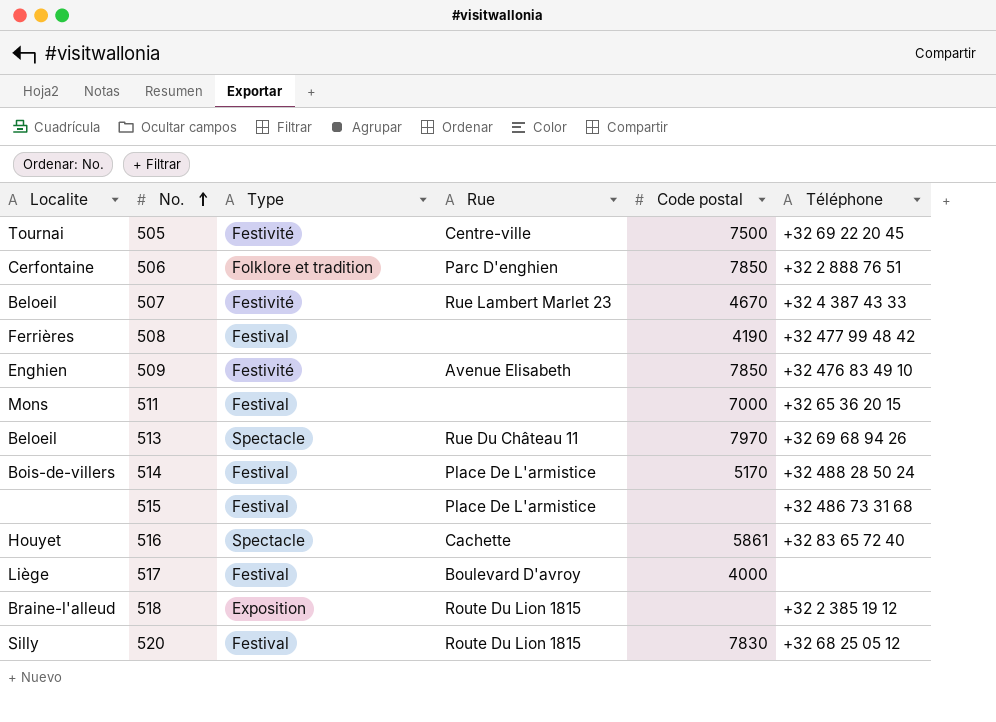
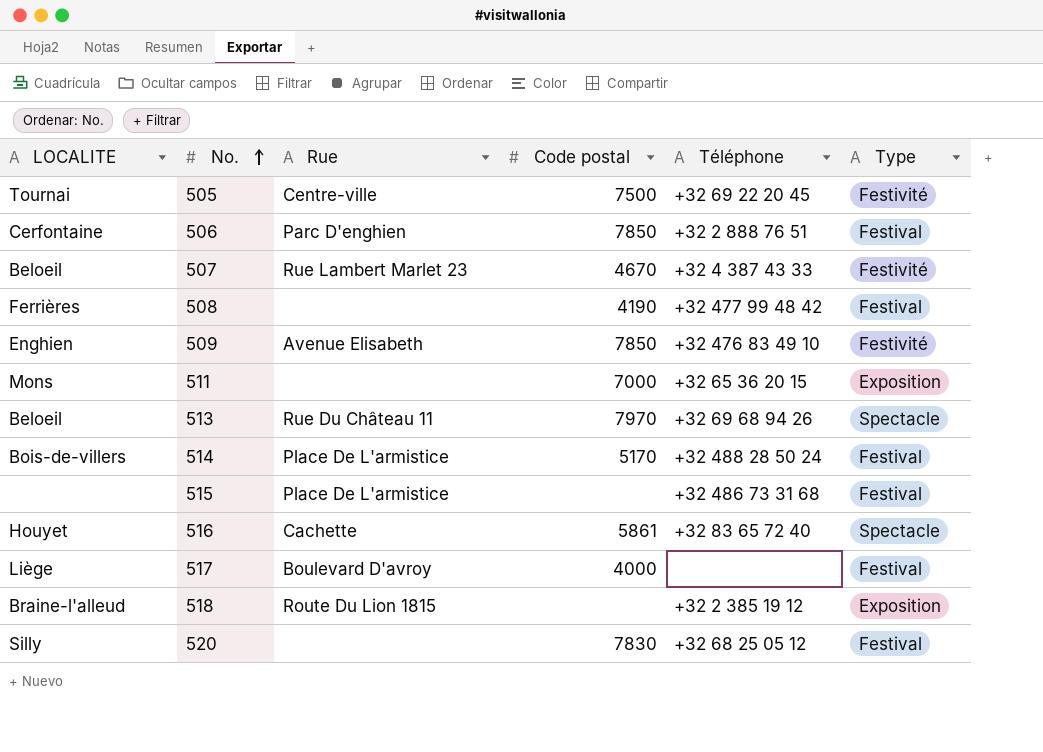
column name: Localite -> LOCALITE
column Type | position: 3 -> 6
506 | Type: Folklore et tradition -> Festival
511 | Type: Festival -> Exposition
520 | Rue: Route Du Lion 1815 -> none

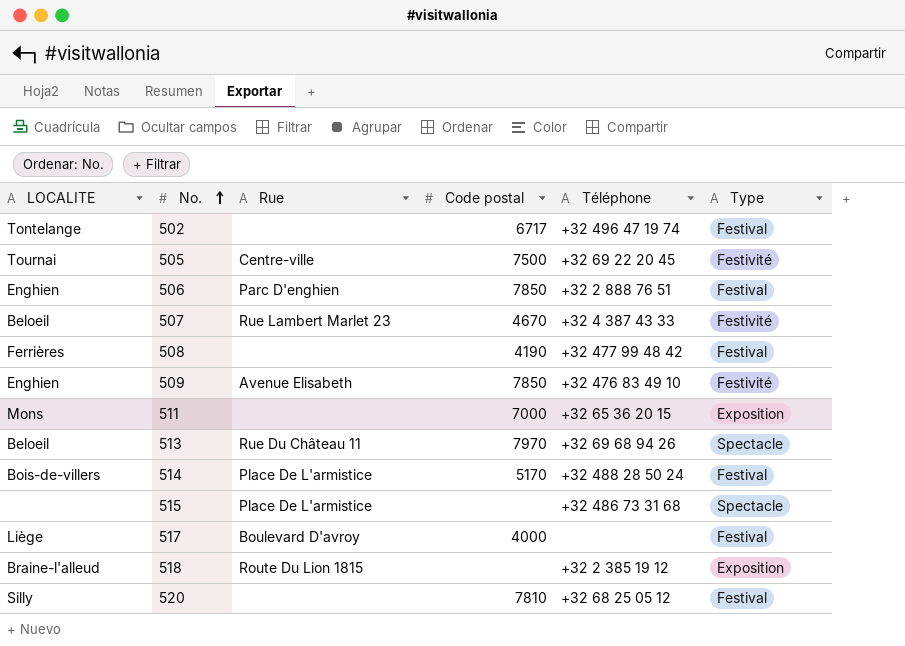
row 516: Houyet | Cachette | 5861 | +32 83 65 72 40 | Spectacle -> none
row 502: none -> Tontelange | none | 6717 | +32 496 47 19 74 | Festival
506 | LOCALITE: Cerfontaine -> Enghien
515 | Type: Festival -> Spectacle
520 | Code postal: 7830 -> 7810

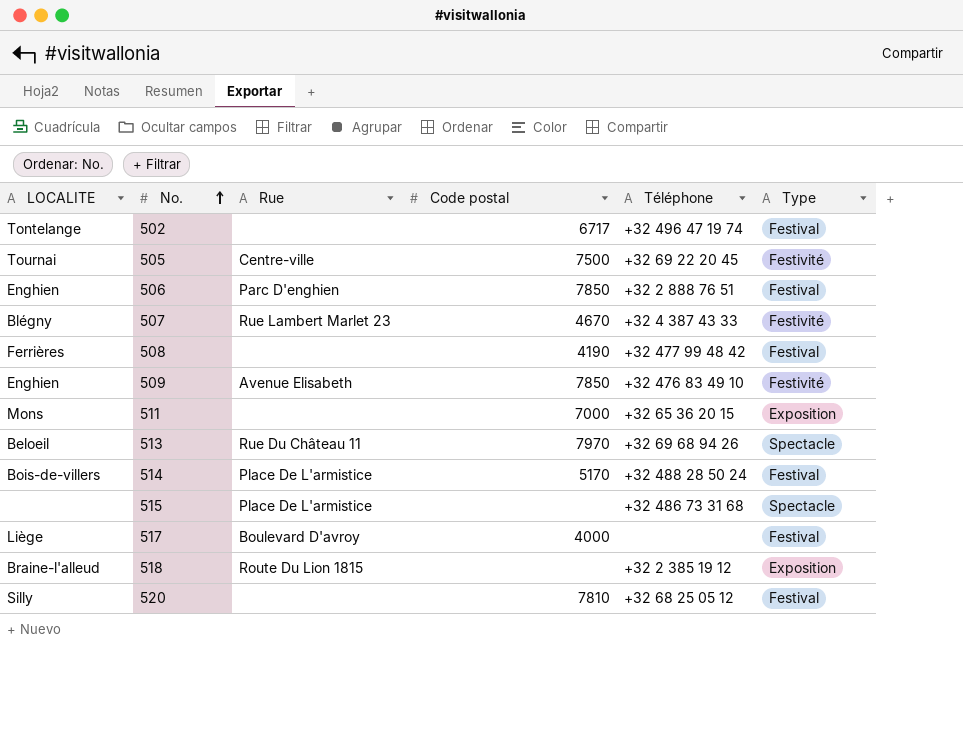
507 | LOCALITE: Beloeil -> Blégny

